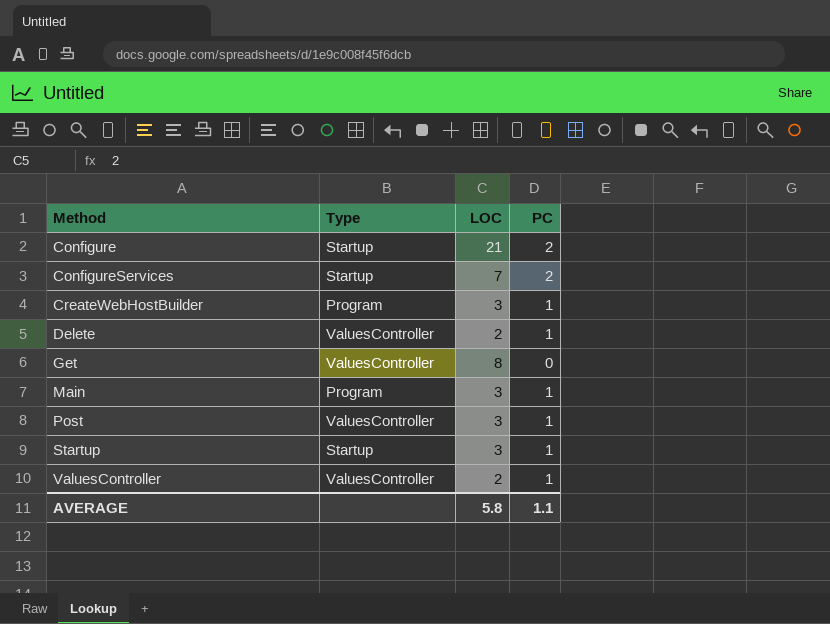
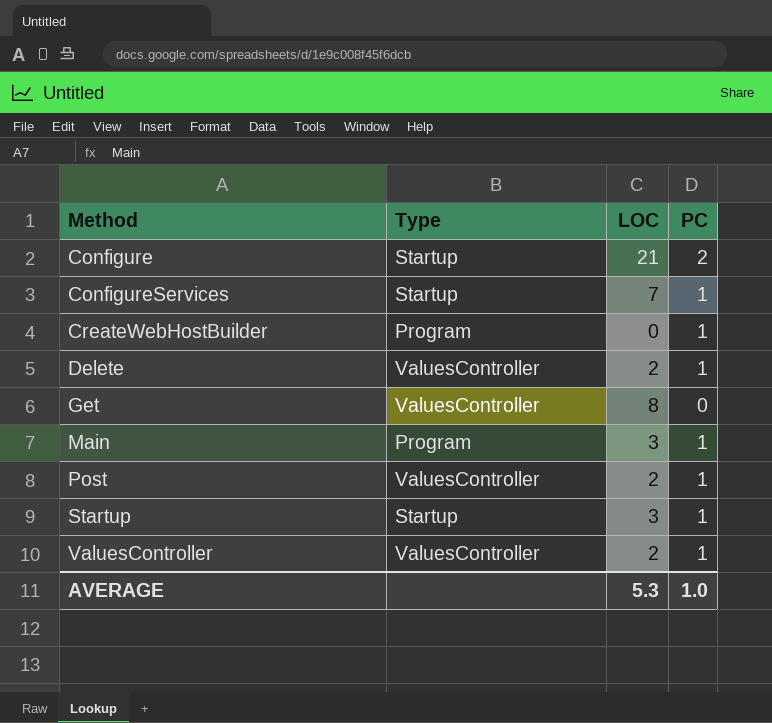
ConfigureServices | PC: 2 -> 1
CreateWebHostBuilder | LOC: 3 -> 0
Post | LOC: 3 -> 2
AVERAGE | LOC: 5.8 -> 5.3
AVERAGE | PC: 1.1 -> 1.0

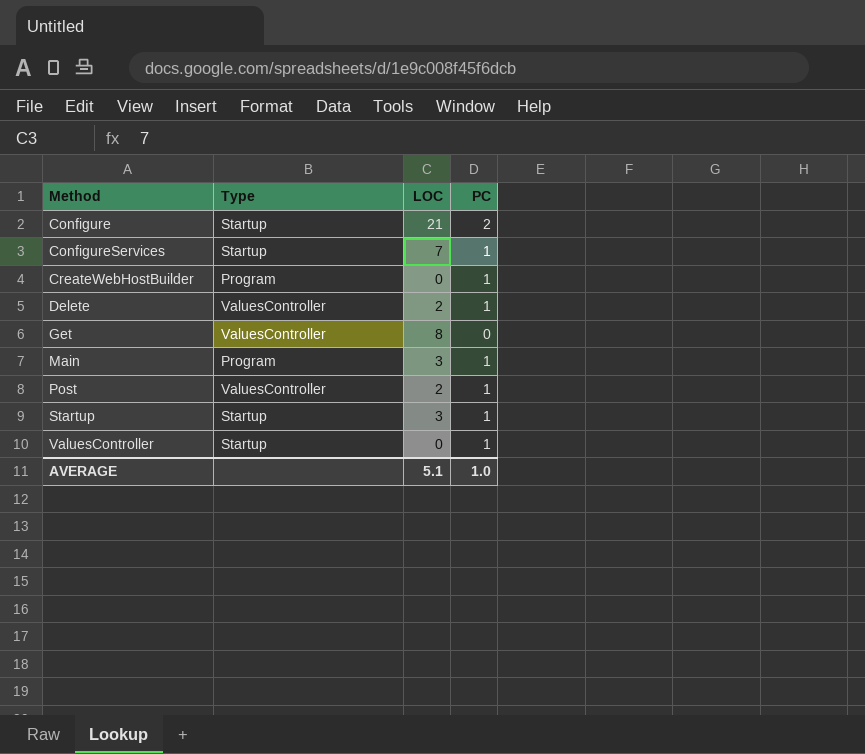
ValuesController | Type: ValuesController -> Startup
ValuesController | LOC: 2 -> 0
AVERAGE | LOC: 5.3 -> 5.1

